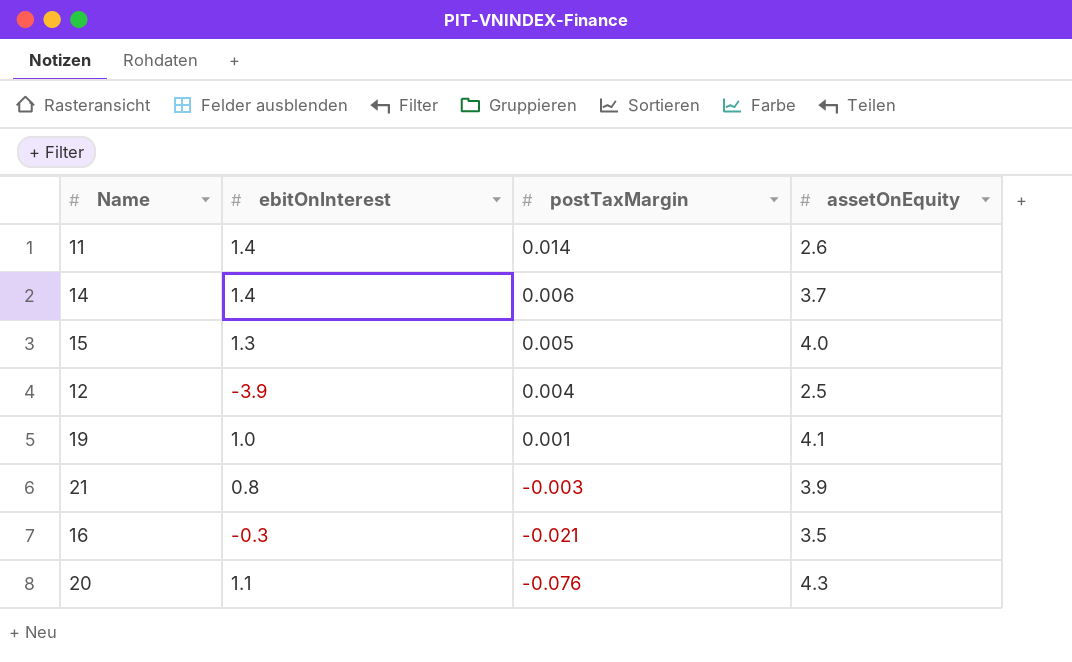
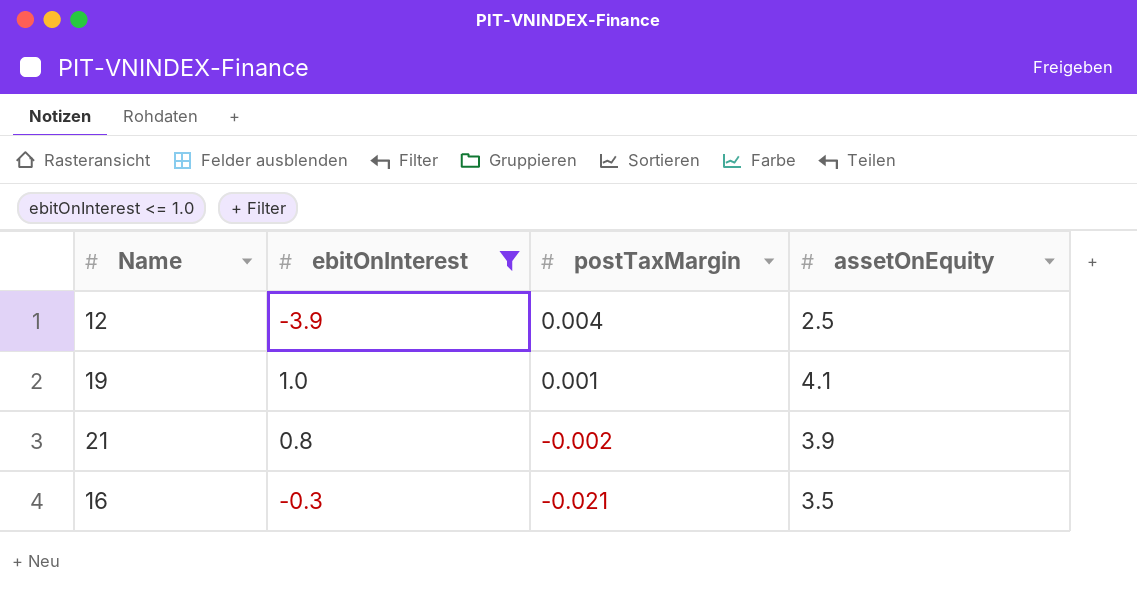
filter: none -> ebitOnInterest <= 1.0
21 | postTaxMargin: -0.003 -> -0.002

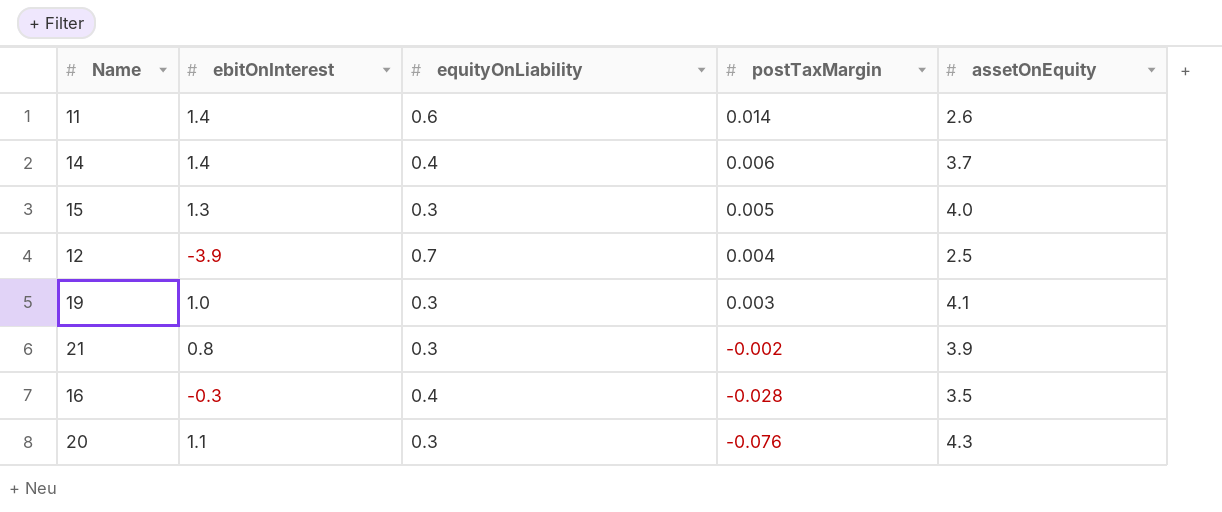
filter: ebitOnInterest <= 1.0 -> none
column equityOnLiability | position: none -> 3
19 | postTaxMargin: 0.001 -> 0.003
16 | postTaxMargin: -0.021 -> -0.028

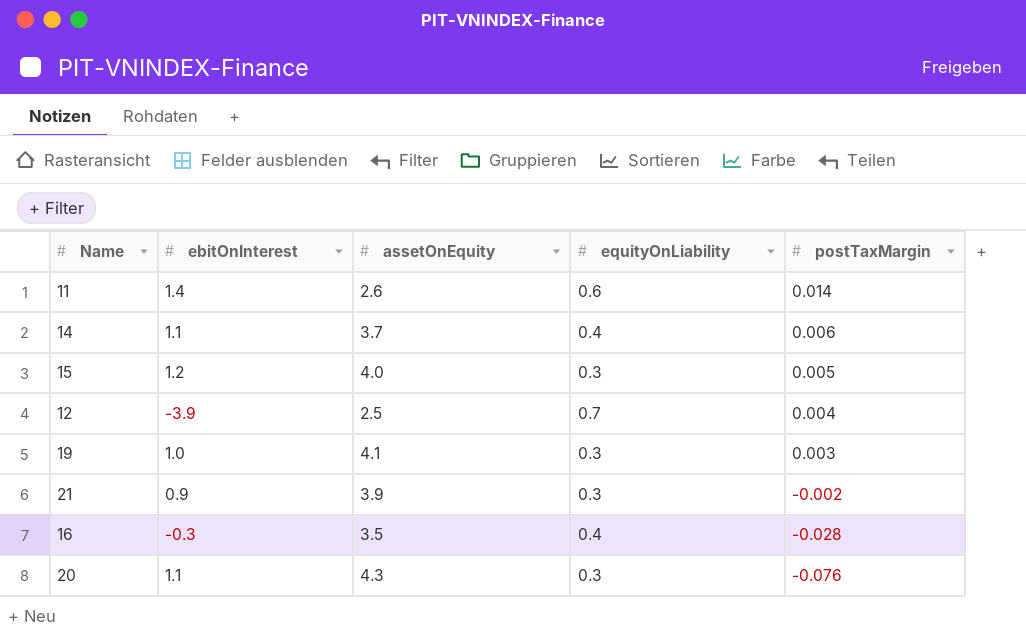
column assetOnEquity | position: 5 -> 3
14 | ebitOnInterest: 1.4 -> 1.1
15 | ebitOnInterest: 1.3 -> 1.2
21 | ebitOnInterest: 0.8 -> 0.9

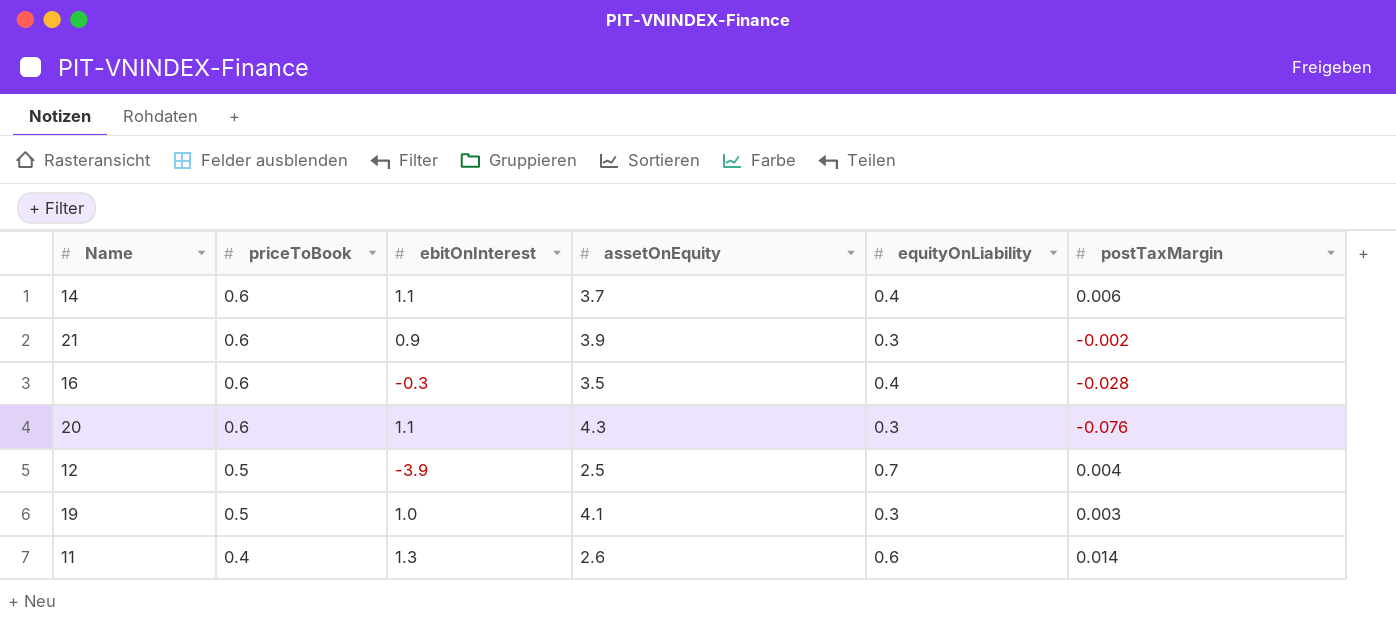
row order: postTaxMargin descending -> priceToBook descending
column priceToBook | position: none -> 2
row 15: 1.2 | 4.0 | 0.3 | 0.005 -> none
11 | ebitOnInterest: 1.4 -> 1.3

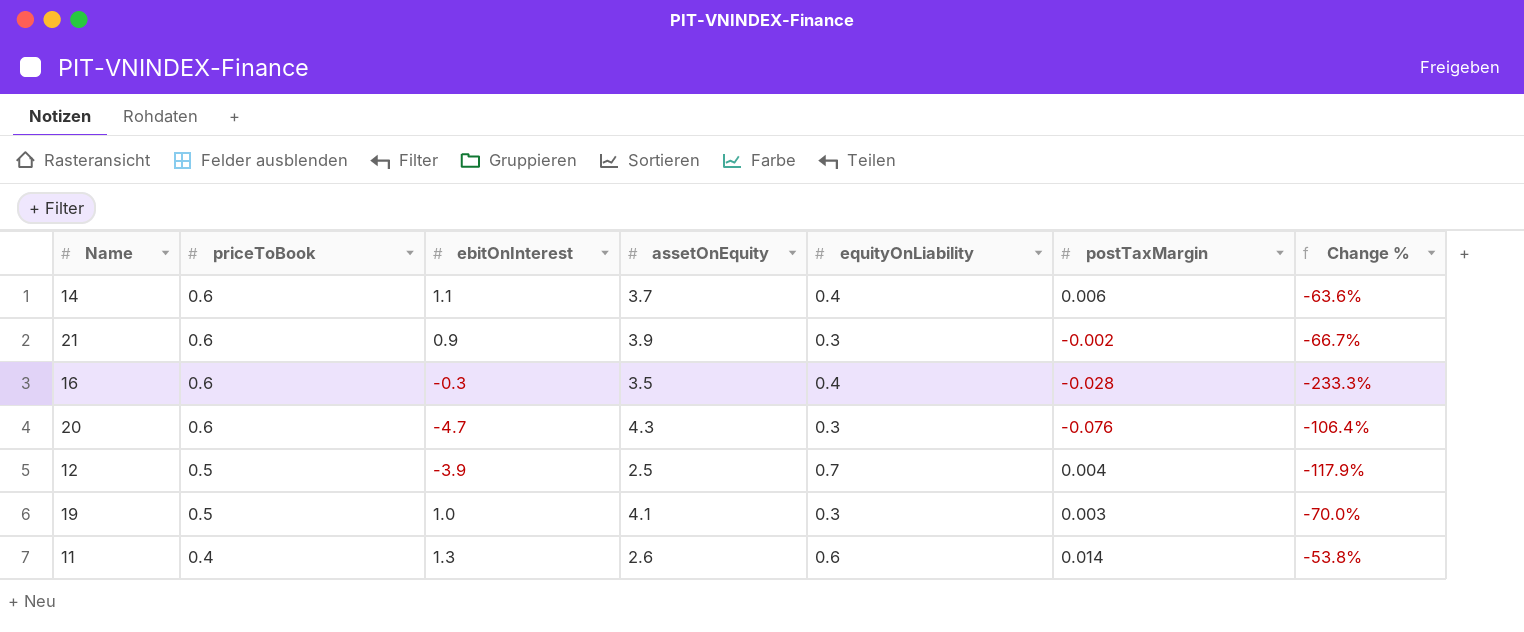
column Change % | formula: none -> ([equityOnLiability] - [ebitOnInterest]) / [ebitOnInterest]
20 | ebitOnInterest: 1.1 -> -4.7

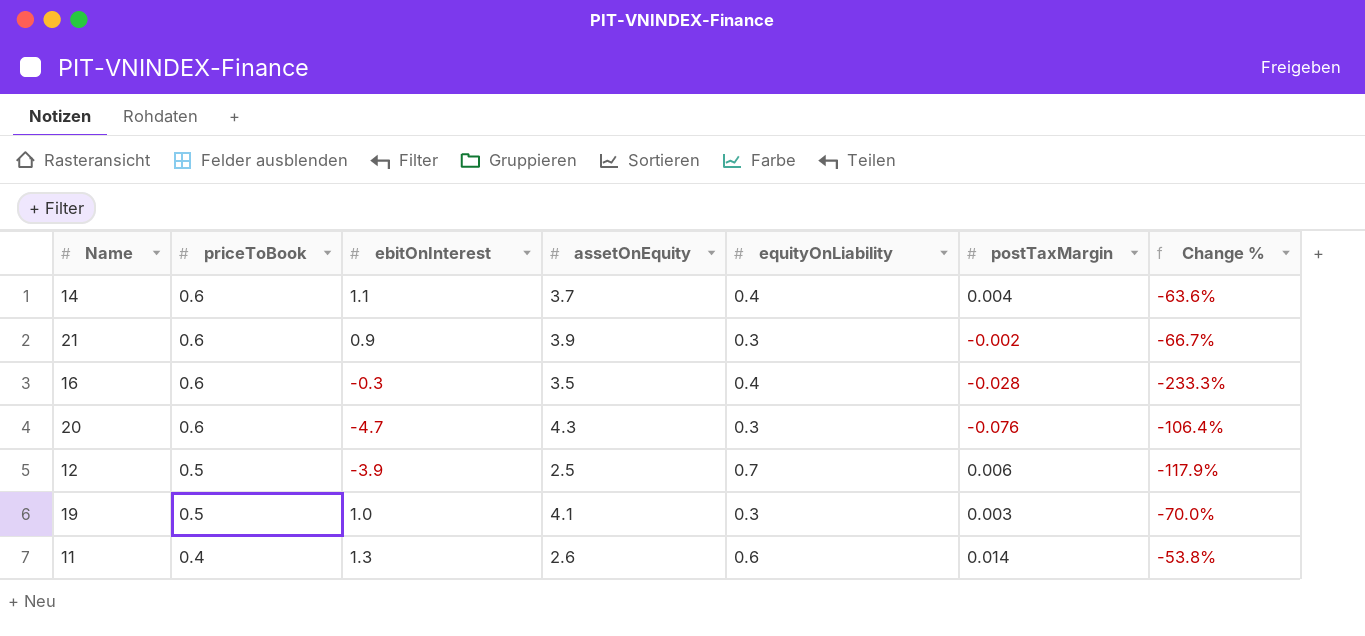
14 | postTaxMargin: 0.006 -> 0.004
12 | postTaxMargin: 0.004 -> 0.006

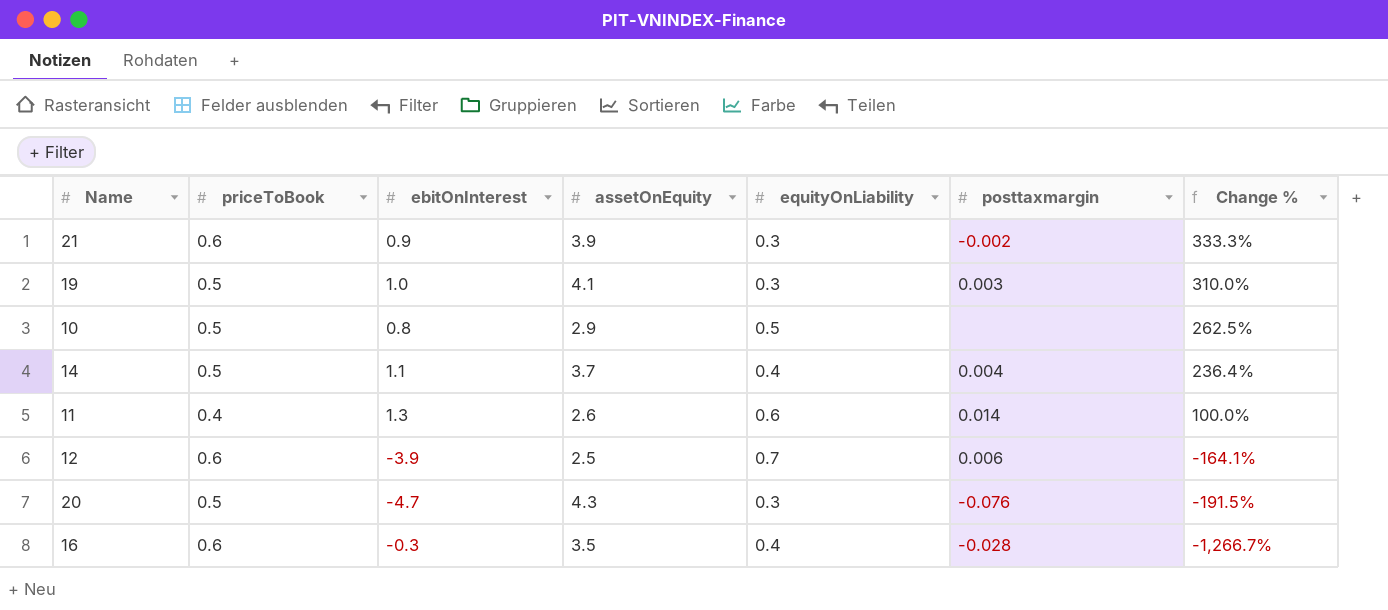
row order: priceToBook descending -> Change % descending
column name: postTaxMargin -> posttaxmargin
column Change % | formula: ([equityOnLiability] - [ebitOnInterest]) / [ebitOnInterest] -> ([assetOnEquity] - [ebitOnInterest]) / [ebitOnInterest]
row 10: none -> 0.5 | 0.8 | 2.9 | 0.5 | none | 262.5%
14 | priceToBook: 0.6 -> 0.5
12 | priceToBook: 0.5 -> 0.6
20 | priceToBook: 0.6 -> 0.5

